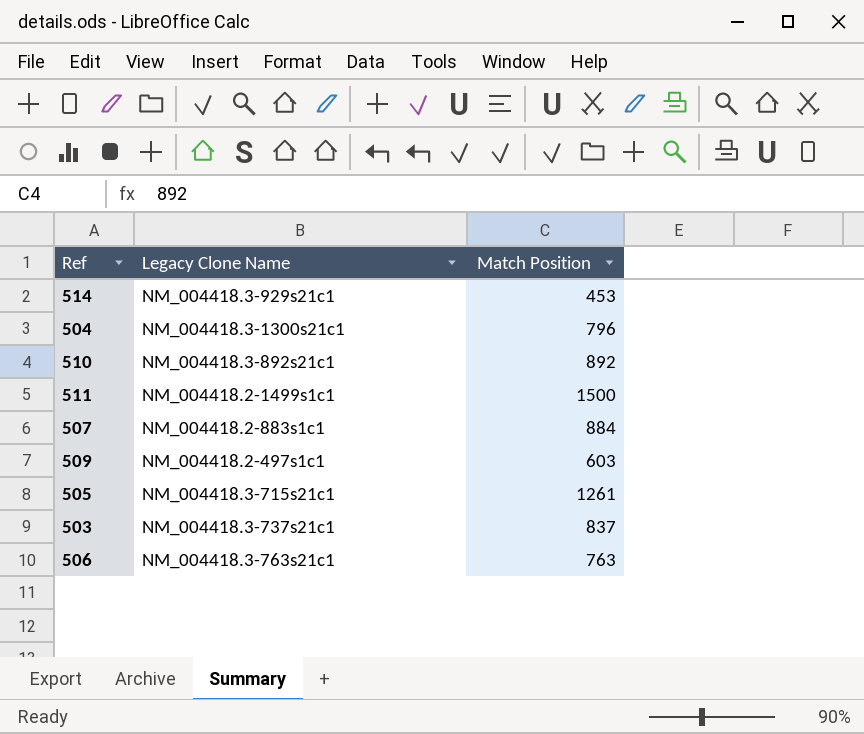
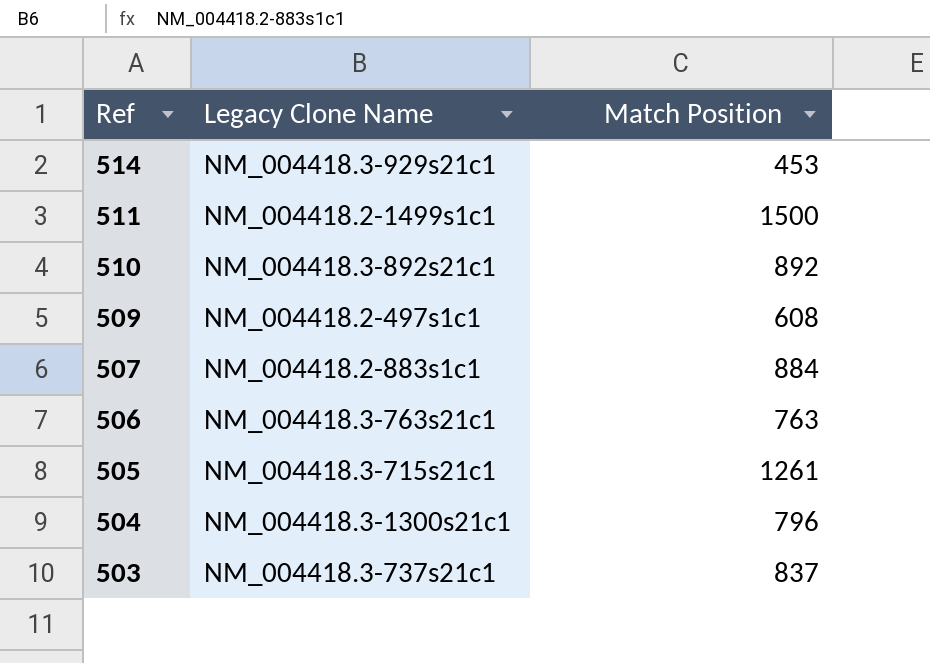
row order: none -> Ref descending
509 | Match Position: 603 -> 608

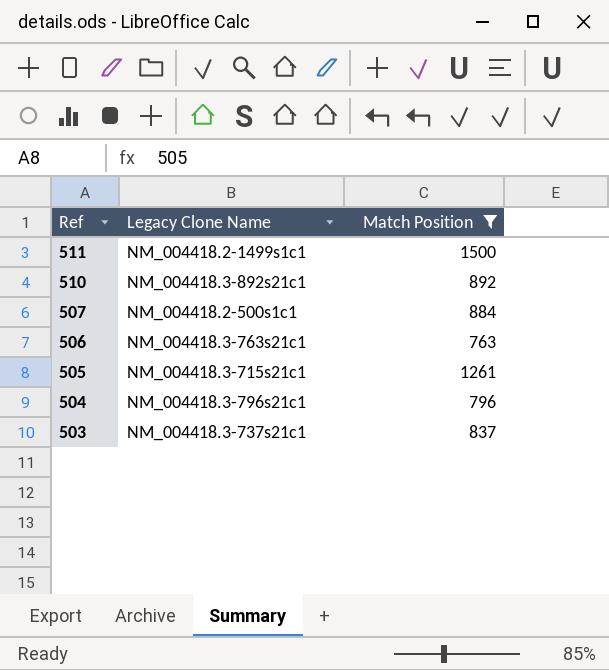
filter: none -> Match Position >= 763
507 | Legacy Clone Name: NM_004418.2-883s1c1 -> NM_004418.2-500s1c1
504 | Legacy Clone Name: NM_004418.3-1300s21c1 -> NM_004418.3-796s21c1

